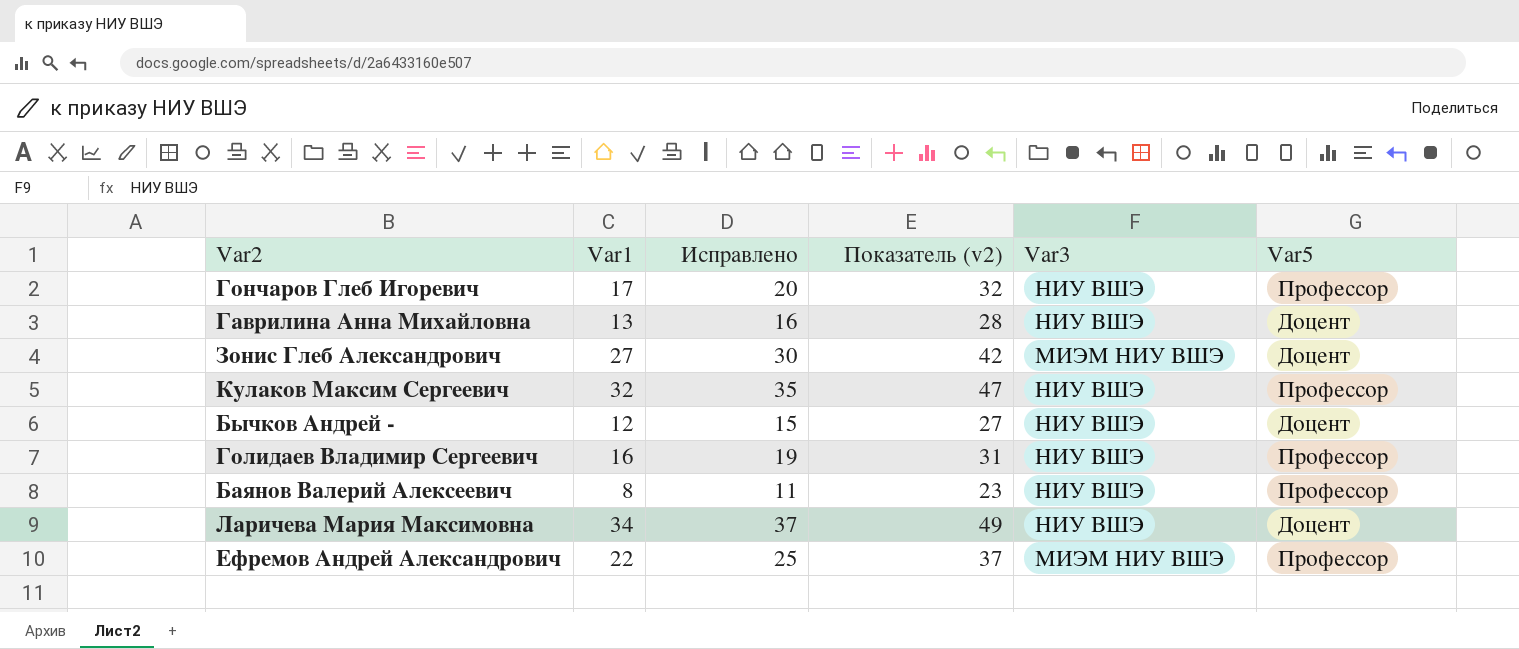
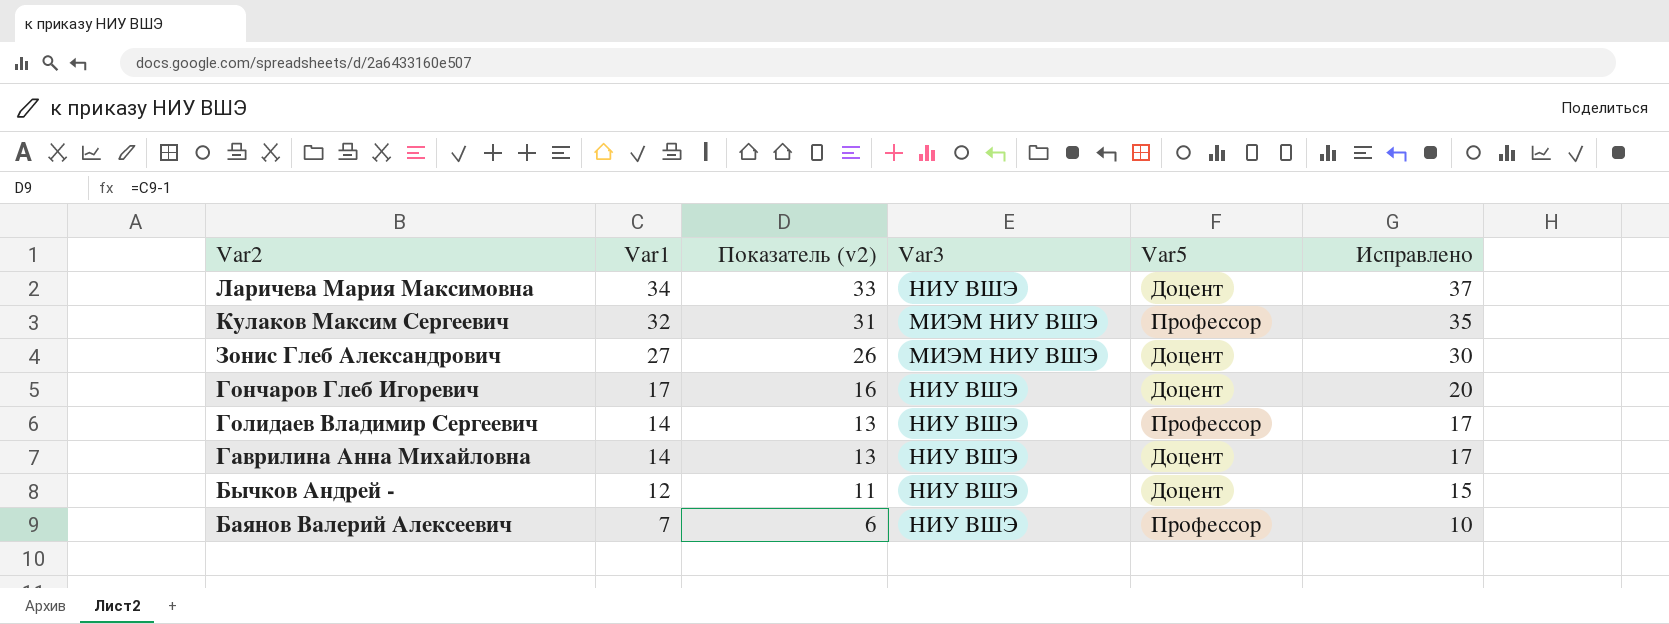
row order: none -> Var2 descending
column Показатель (v2) | formula: [Var1] + 15 -> [Var1] - 1
column Исправлено | position: 3 -> 6
row Ефремов Андрей Александрович: 22 | 25 | 37 | МИЭМ НИУ ВШЭ | Профессор -> none
Кулаков Максим Сергеевич | Var3: НИУ ВШЭ -> МИЭМ НИУ ВШЭ
Гончаров Глеб Игоревич | Var5: Профессор -> Доцент
Голидаев Владимир Сергеевич | Var1: 16 -> 14
Голидаев Владимир Сергеевич | Исправлено: 19 -> 17
Гаврилина Анна Михайловна | Var1: 13 -> 14
Гаврилина Анна Михайловна | Исправлено: 16 -> 17
Баянов Валерий Алексеевич | Var1: 8 -> 7
Баянов Валерий Алексеевич | Исправлено: 11 -> 10

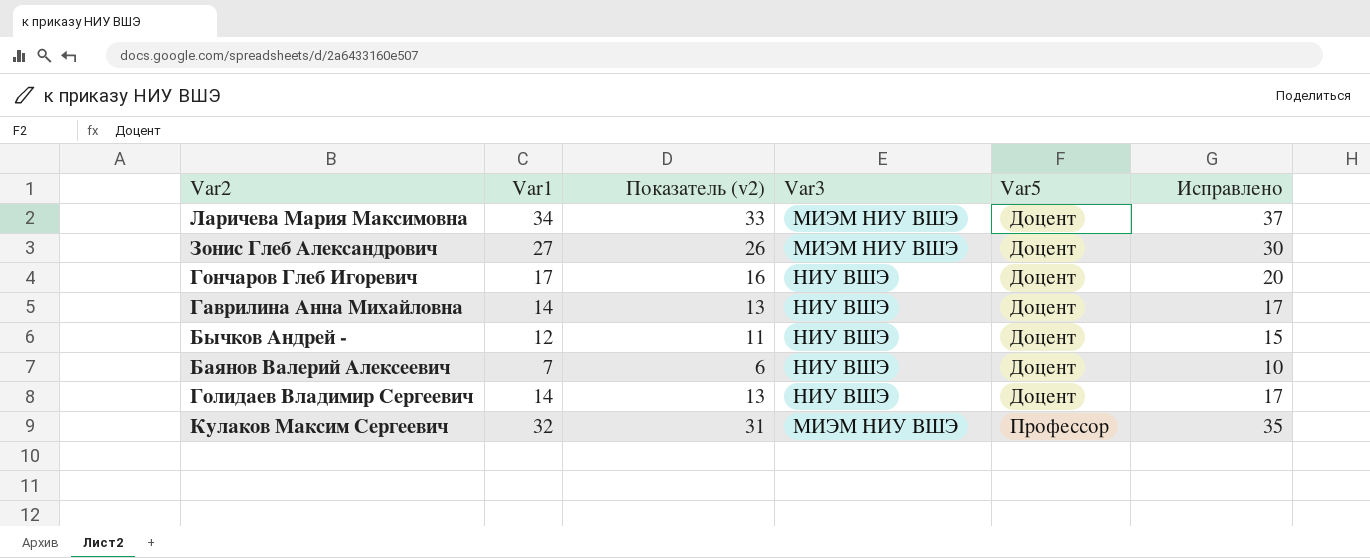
row order: Var2 descending -> Var5 ascending
Ларичева Мария Максимовна | Var3: НИУ ВШЭ -> МИЭМ НИУ ВШЭ
Баянов Валерий Алексеевич | Var5: Профессор -> Доцент
Голидаев Владимир Сергеевич | Var5: Профессор -> Доцент

